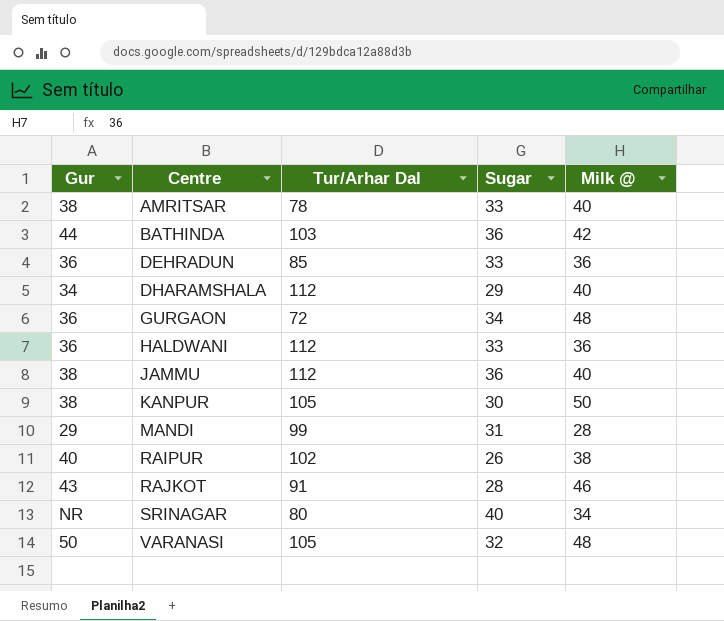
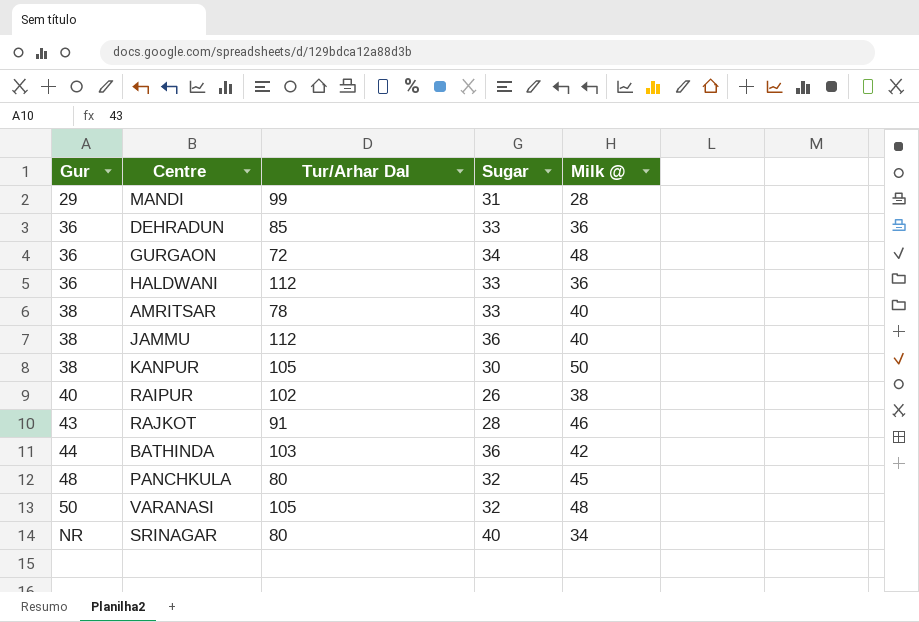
row order: Centre ascending -> Gur ascending
row DHARAMSHALA: 34 | 112 | 29 | 40 -> none
row PANCHKULA: none -> 48 | 80 | 32 | 45

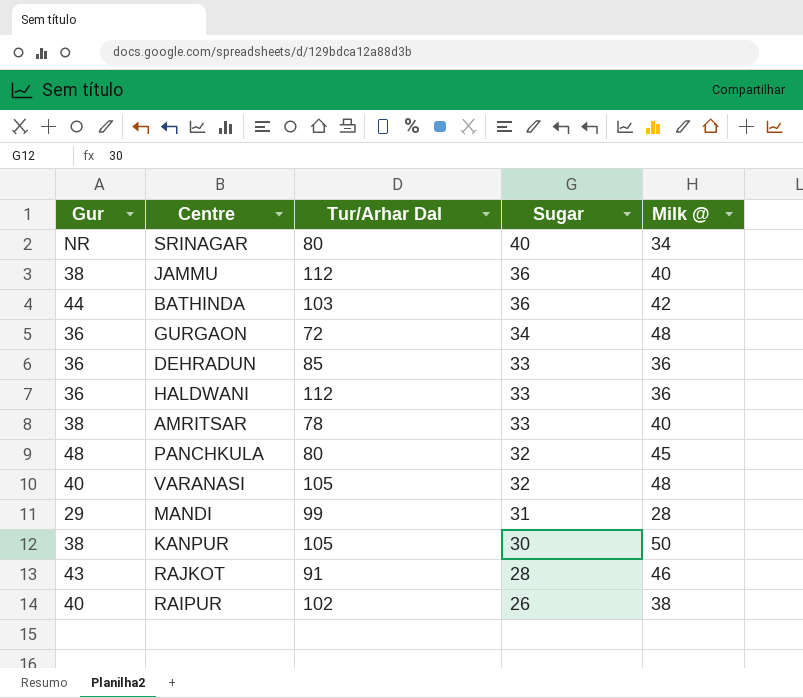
row order: Gur ascending -> Sugar descending
VARANASI | Gur: 50 -> 40

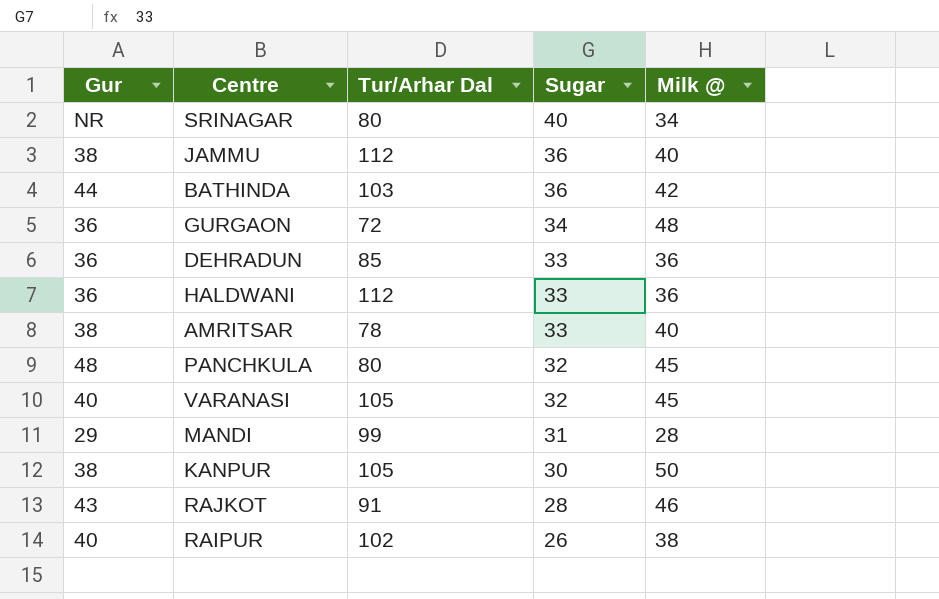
VARANASI | Milk @: 48 -> 45

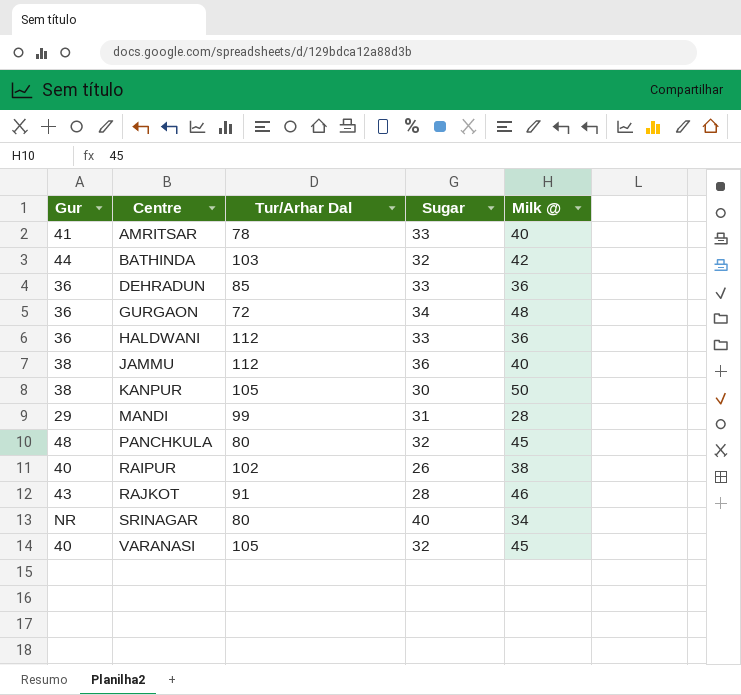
row order: Sugar descending -> Centre ascending
AMRITSAR | Gur: 38 -> 41
BATHINDA | Sugar: 36 -> 32

